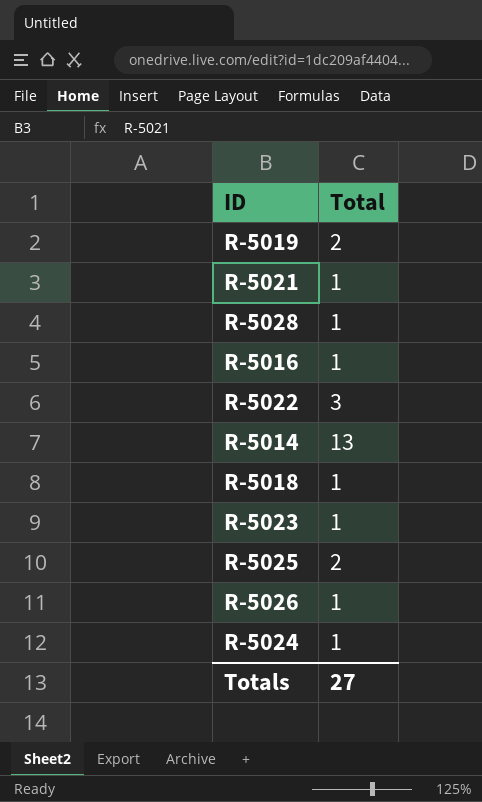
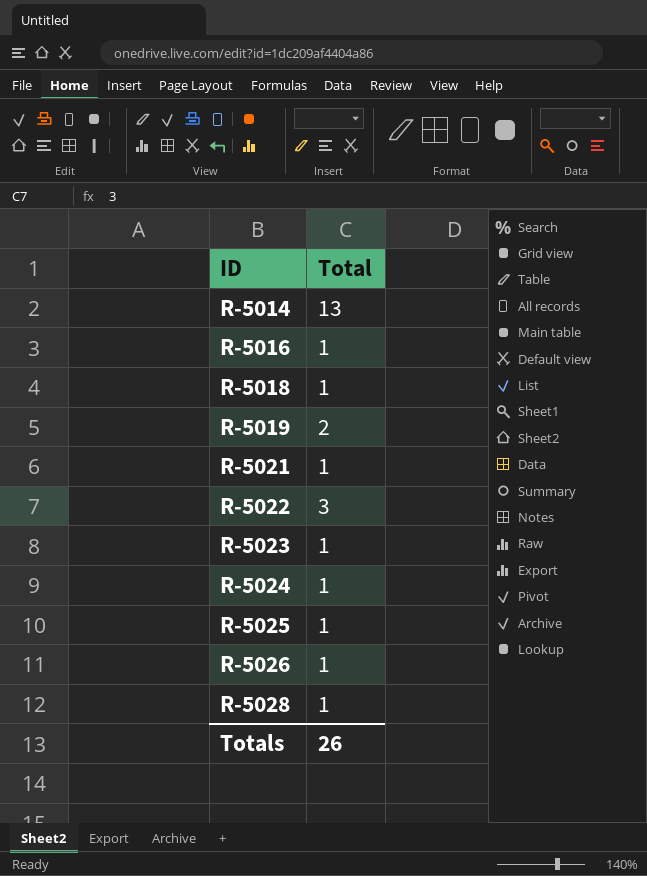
row order: none -> ID ascending
R-5025 | Total: 2 -> 1
Totals | Total: 27 -> 26

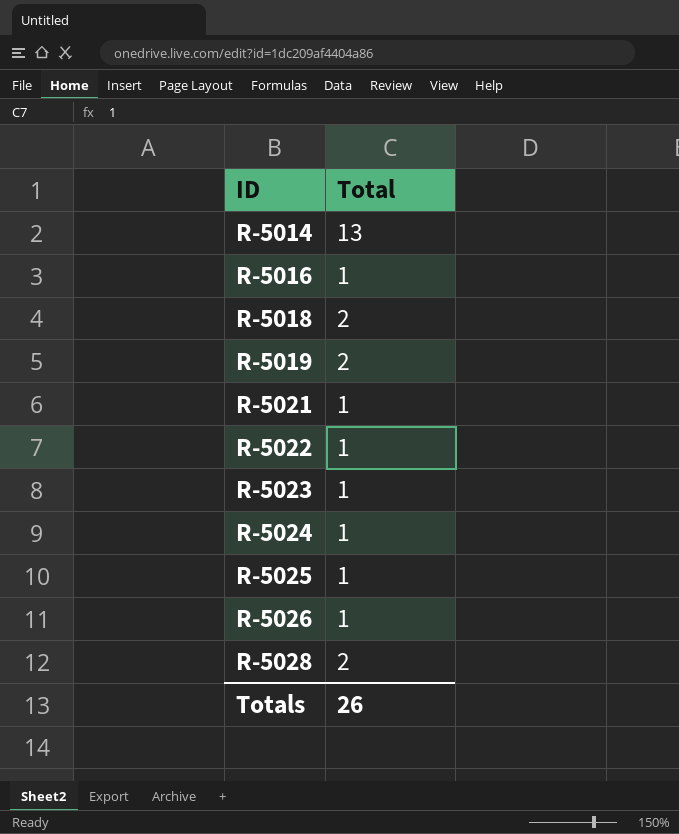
R-5018 | Total: 1 -> 2
R-5022 | Total: 3 -> 1
R-5028 | Total: 1 -> 2

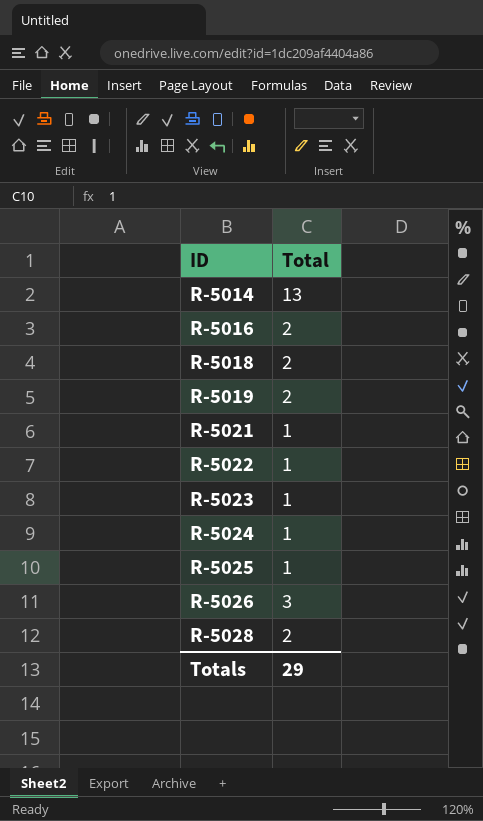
R-5016 | Total: 1 -> 2
R-5026 | Total: 1 -> 3
Totals | Total: 26 -> 29

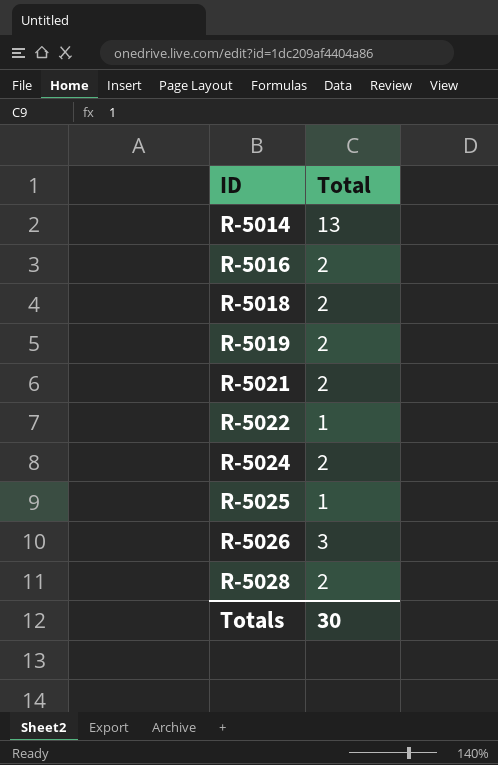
row R-5023: 1 -> none
R-5021 | Total: 1 -> 2
R-5024 | Total: 1 -> 2
Totals | Total: 29 -> 30

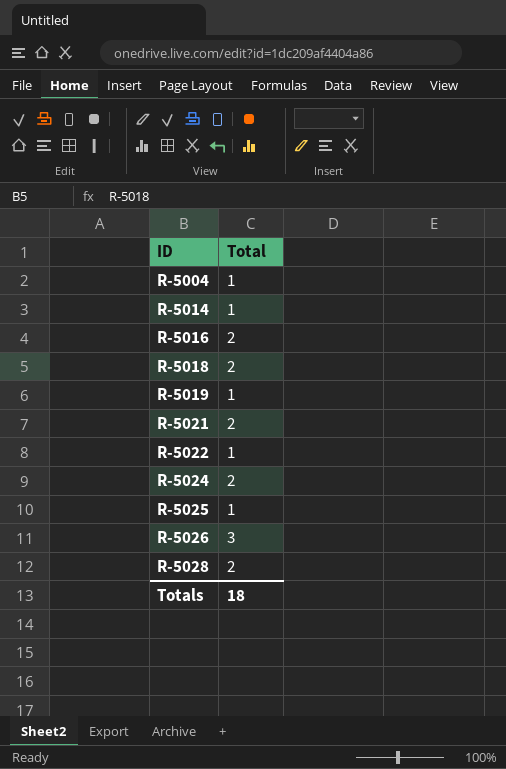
row R-5004: none -> 1
R-5014 | Total: 13 -> 1
R-5019 | Total: 2 -> 1
Totals | Total: 30 -> 18

